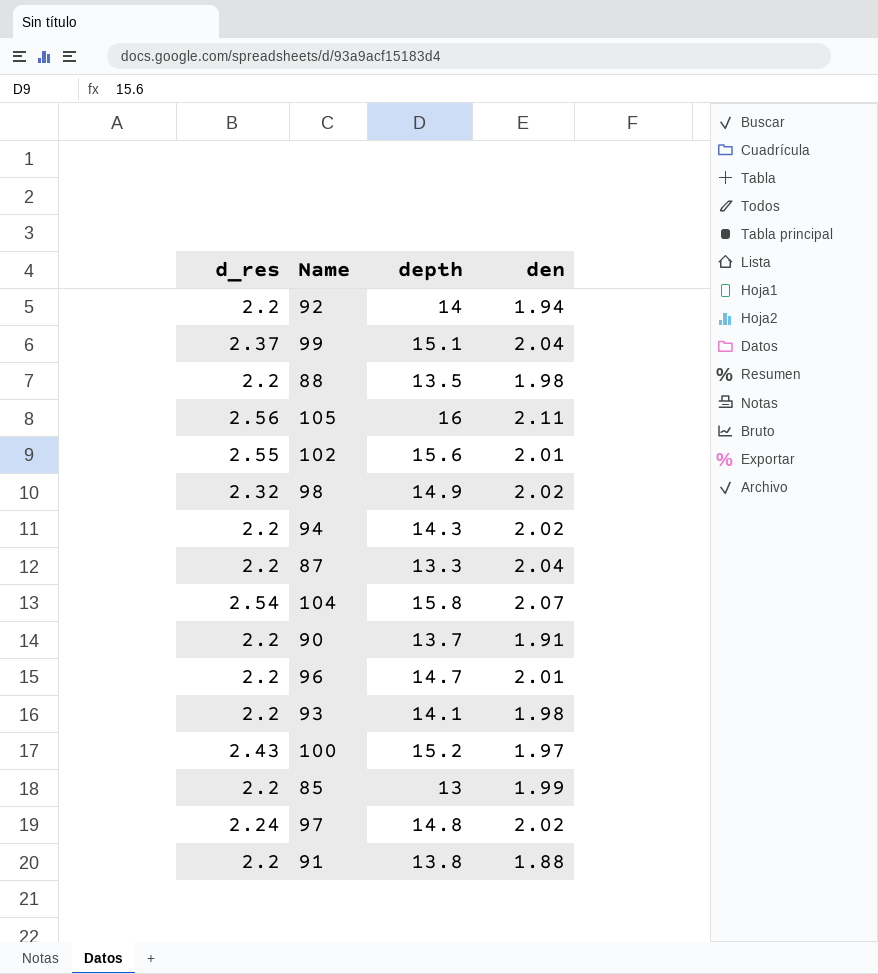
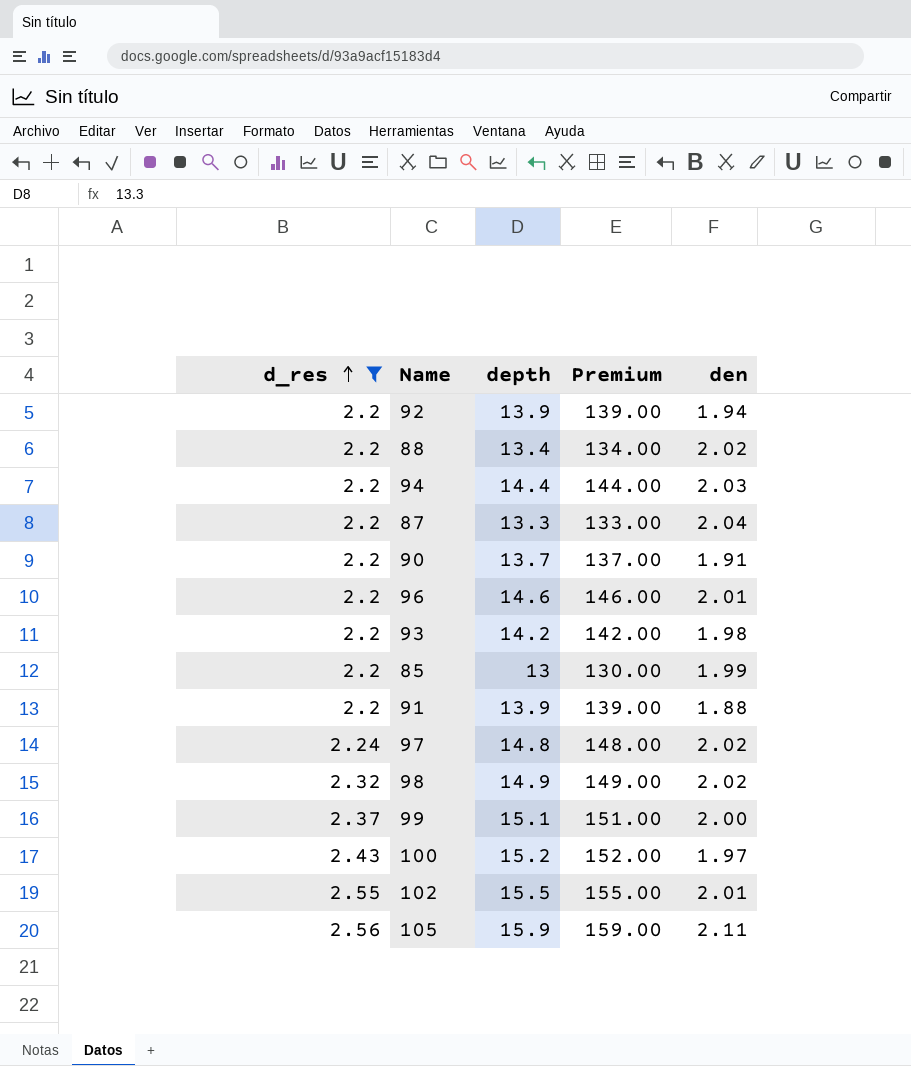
filter: none -> d_res != 2.54
row order: none -> d_res ascending
column Premium | formula: none -> [depth] * 10
92 | depth: 14 -> 13.9
88 | depth: 13.5 -> 13.4
88 | den: 1.98 -> 2.02
94 | depth: 14.3 -> 14.4
94 | den: 2.02 -> 2.03
96 | depth: 14.7 -> 14.6
93 | depth: 14.1 -> 14.2
91 | depth: 13.8 -> 13.9
99 | den: 2.04 -> 2.00
102 | depth: 15.6 -> 15.5
105 | depth: 16 -> 15.9

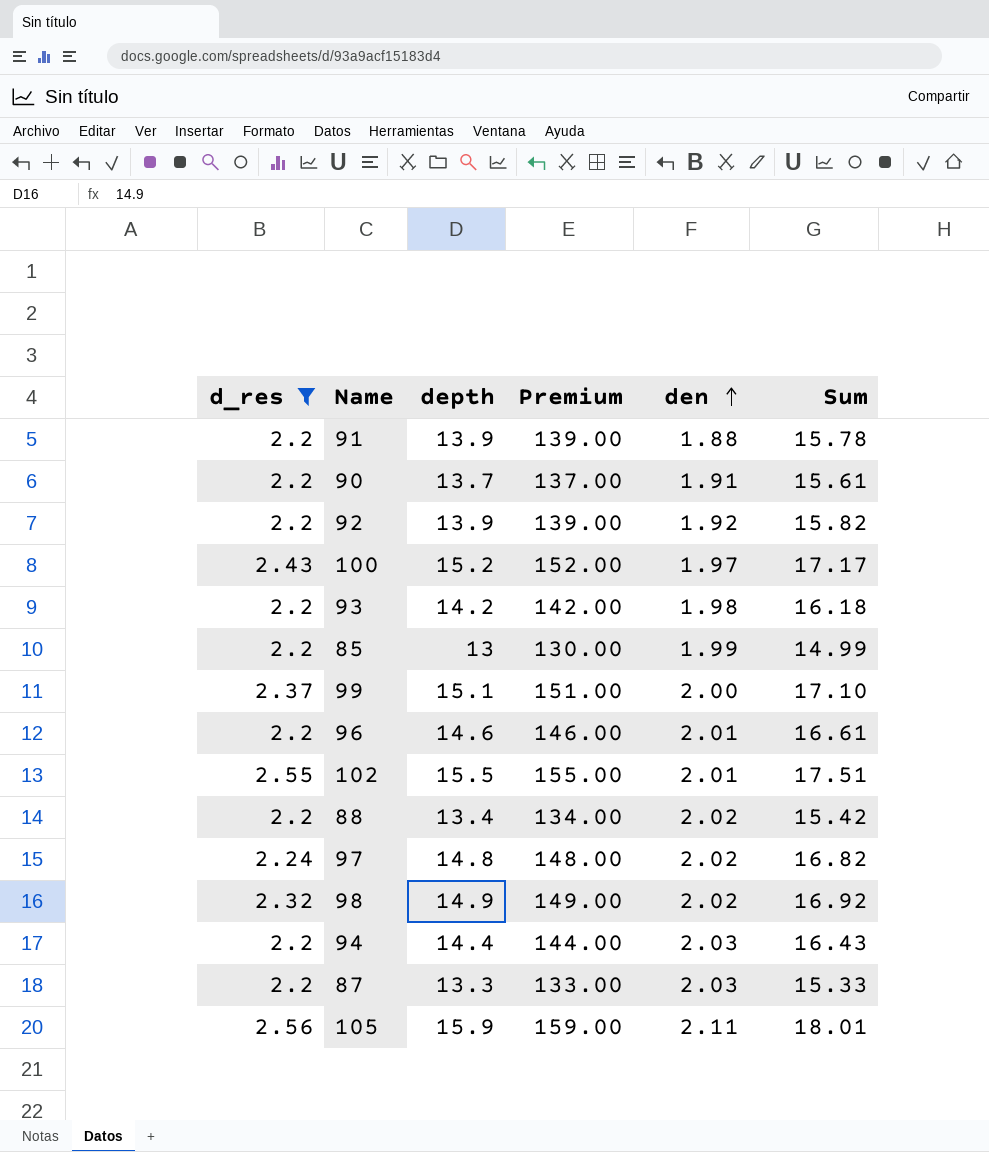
row order: d_res ascending -> den ascending
column Sum | formula: none -> [depth] + [den]
92 | den: 1.94 -> 1.92
87 | den: 2.04 -> 2.03

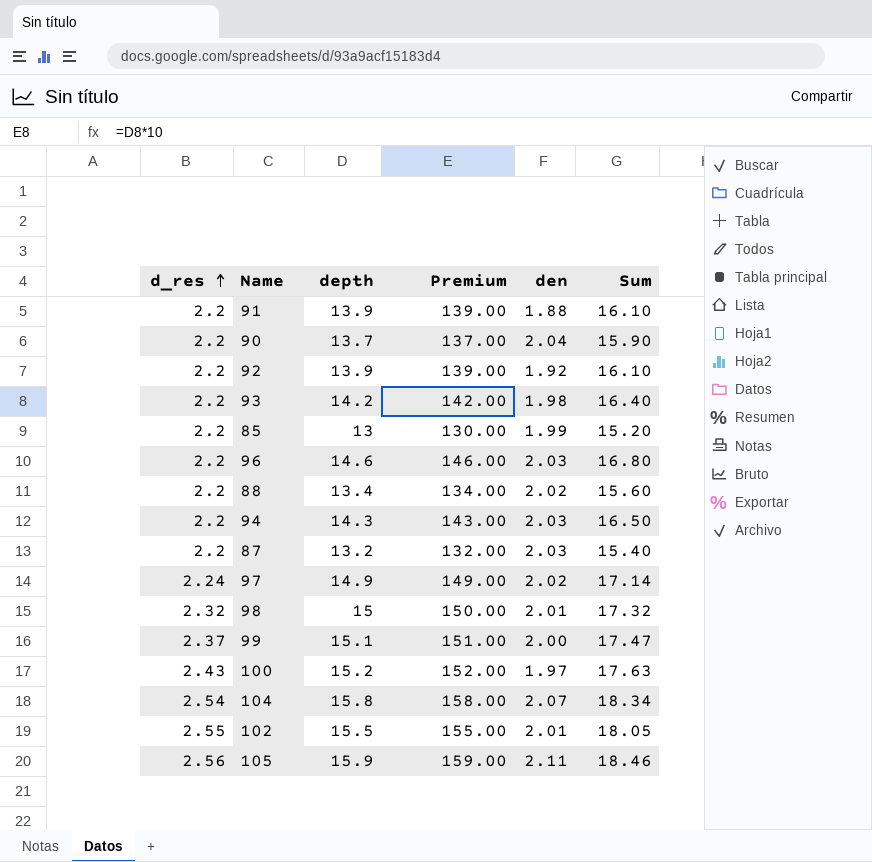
filter: d_res != 2.54 -> none
row order: den ascending -> d_res ascending
column Sum | formula: [depth] + [den] -> [d_res] + [depth]
90 | den: 1.91 -> 2.04
96 | den: 2.01 -> 2.03
94 | depth: 14.4 -> 14.3
94 | Premium: 144.00 -> 143.00
87 | depth: 13.3 -> 13.2
87 | Premium: 133.00 -> 132.00
97 | depth: 14.8 -> 14.9
97 | Premium: 148.00 -> 149.00
98 | depth: 14.9 -> 15
98 | Premium: 149.00 -> 150.00
98 | den: 2.02 -> 2.01

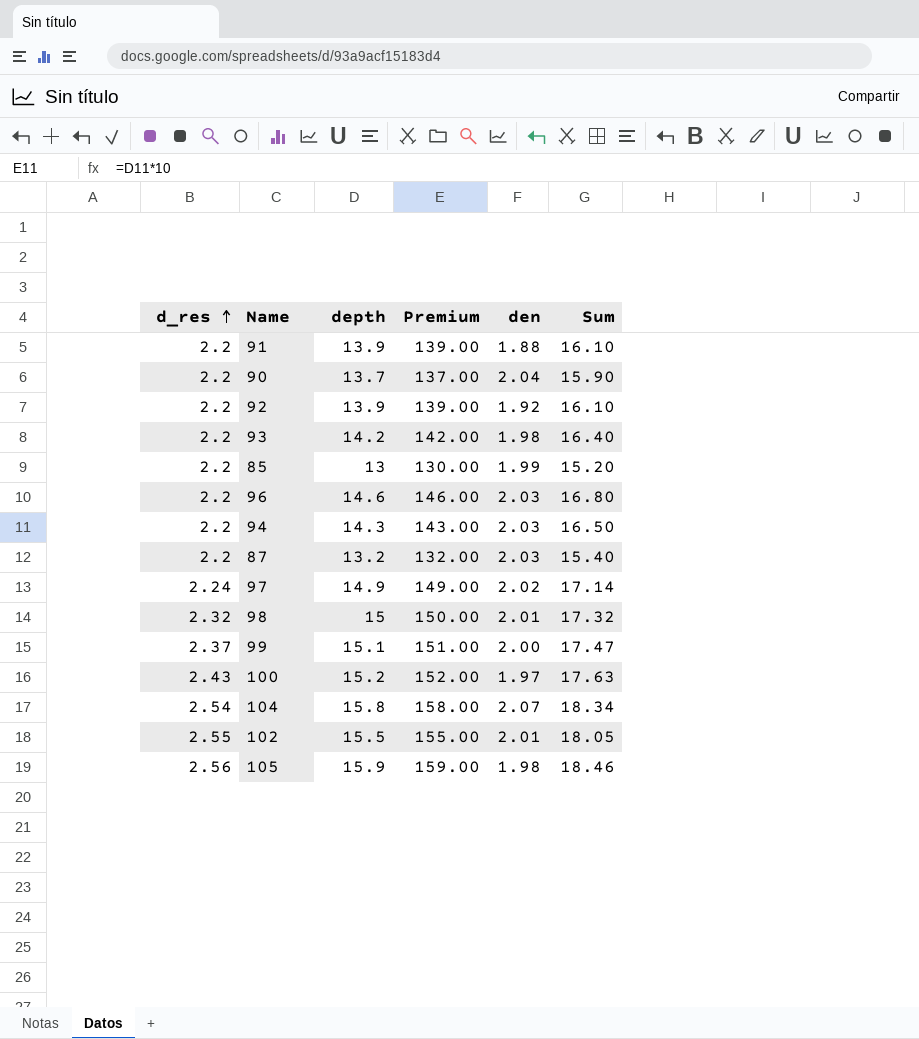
row 88: 2.2 | 13.4 | 134.00 | 2.02 | 15.60 -> none
105 | den: 2.11 -> 1.98

